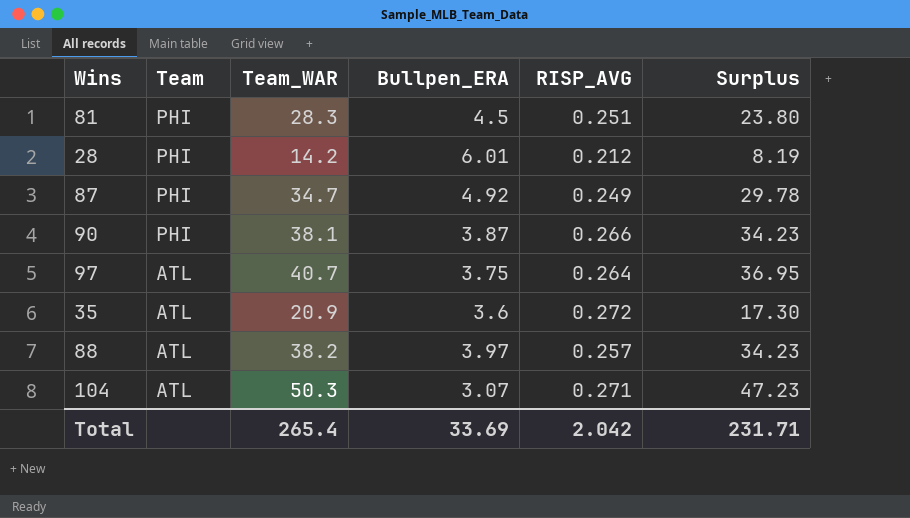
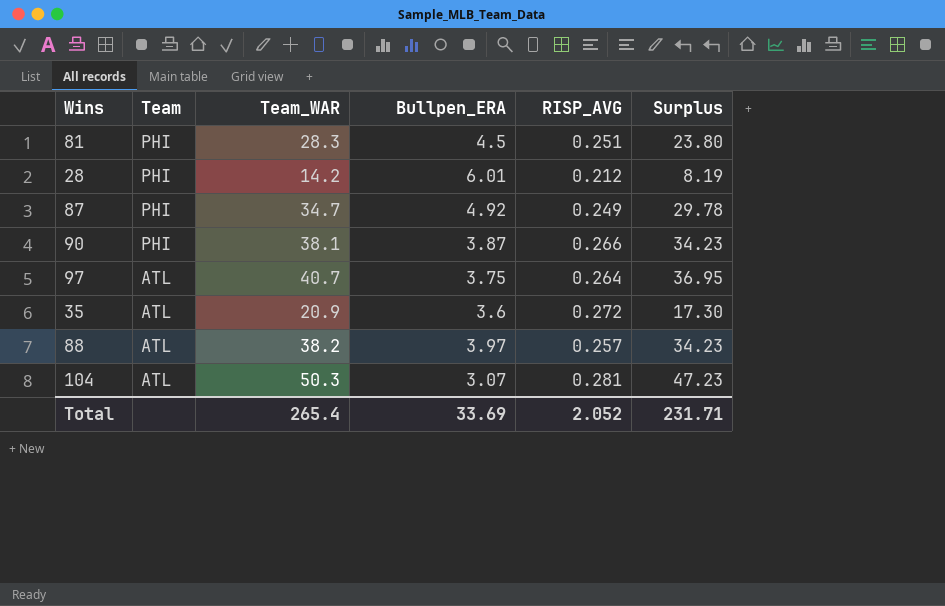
104 | RISP_AVG: 0.271 -> 0.281
Total | RISP_AVG: 2.042 -> 2.052

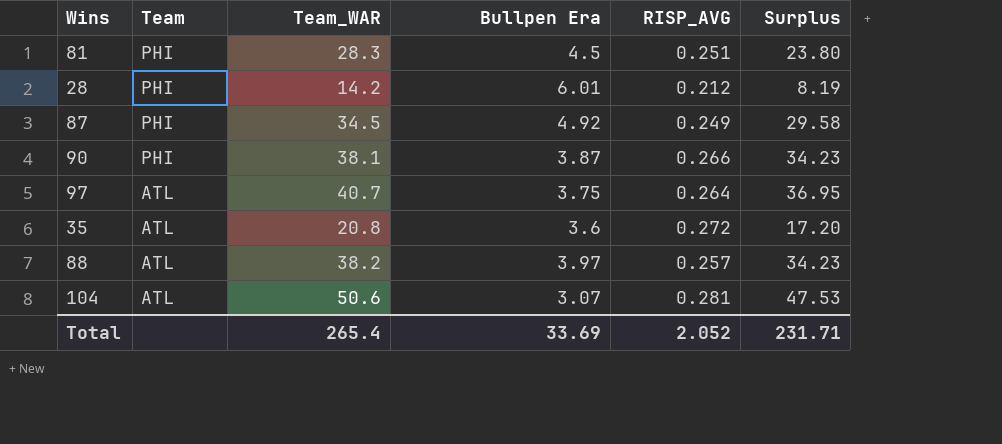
column name: Bullpen_ERA -> Bullpen Era
87 | Team_WAR: 34.7 -> 34.5
87 | Surplus: 29.78 -> 29.58
35 | Team_WAR: 20.9 -> 20.8
35 | Surplus: 17.30 -> 17.20
104 | Team_WAR: 50.3 -> 50.6
104 | Surplus: 47.23 -> 47.53

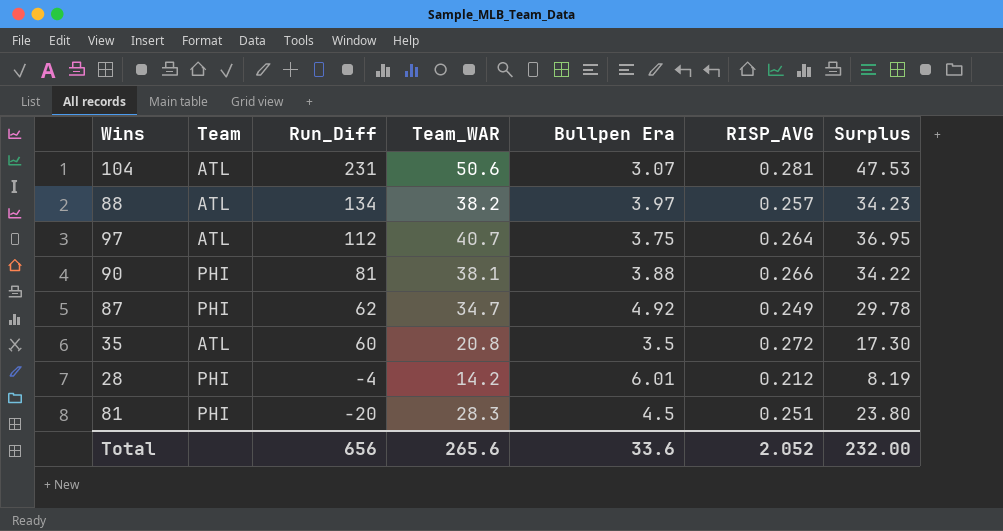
row order: Team descending -> Run_Diff descending
column Run_Diff | position: none -> 3
90 | Bullpen Era: 3.87 -> 3.88
90 | Surplus: 34.23 -> 34.22
87 | Team_WAR: 34.5 -> 34.7
87 | Surplus: 29.58 -> 29.78
35 | Bullpen Era: 3.6 -> 3.5
35 | Surplus: 17.20 -> 17.30
Total | Team_WAR: 265.4 -> 265.6
Total | Bullpen Era: 33.69 -> 33.6
Total | Surplus: 231.71 -> 232.00

